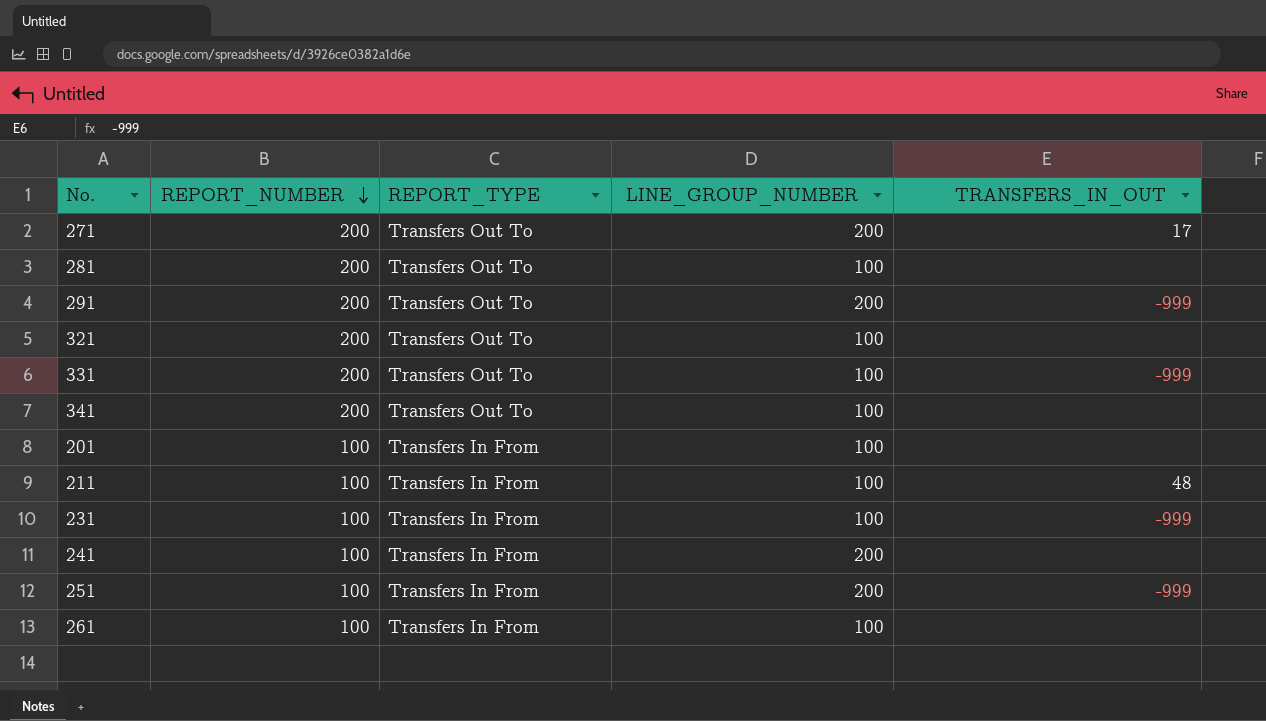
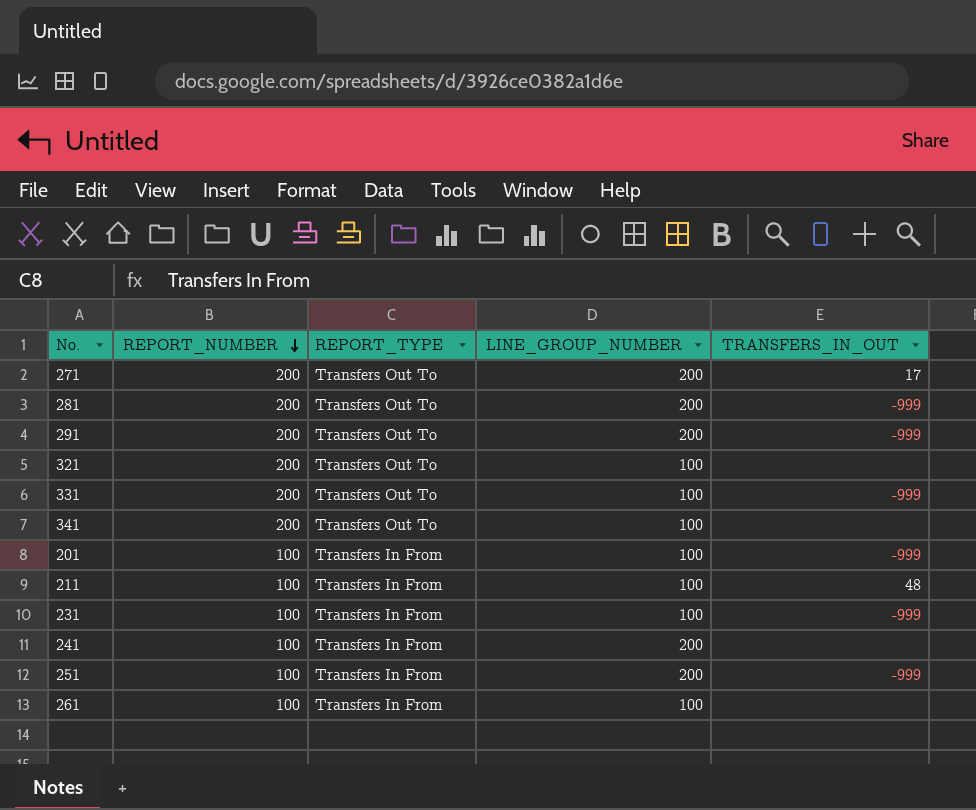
281 | LINE_GROUP_NUMBER: 100 -> 200
281 | TRANSFERS_IN_OUT: none -> -999
201 | TRANSFERS_IN_OUT: none -> -999

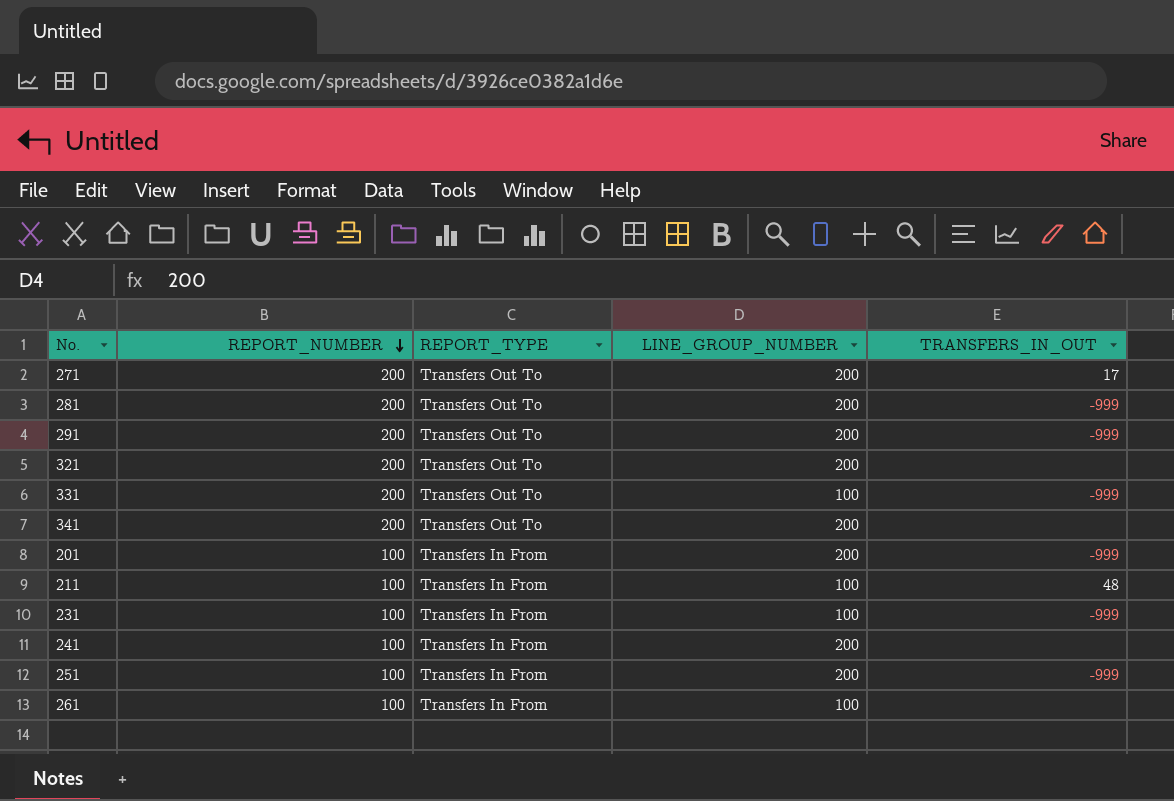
321 | LINE_GROUP_NUMBER: 100 -> 200
341 | LINE_GROUP_NUMBER: 100 -> 200
201 | LINE_GROUP_NUMBER: 100 -> 200

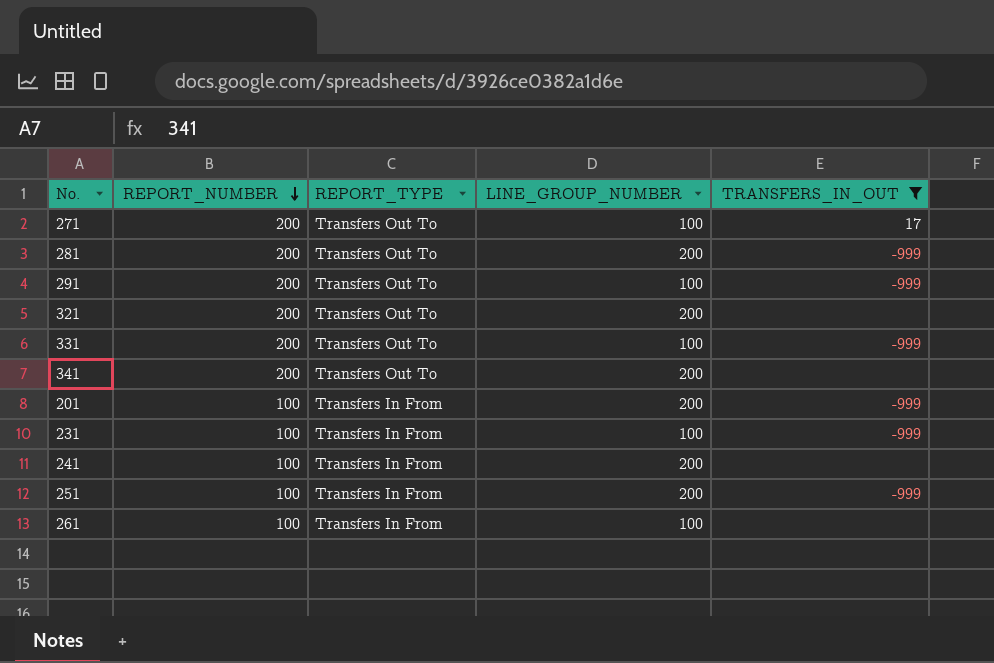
filter: none -> TRANSFERS_IN_OUT != 48
271 | LINE_GROUP_NUMBER: 200 -> 100
291 | LINE_GROUP_NUMBER: 200 -> 100

